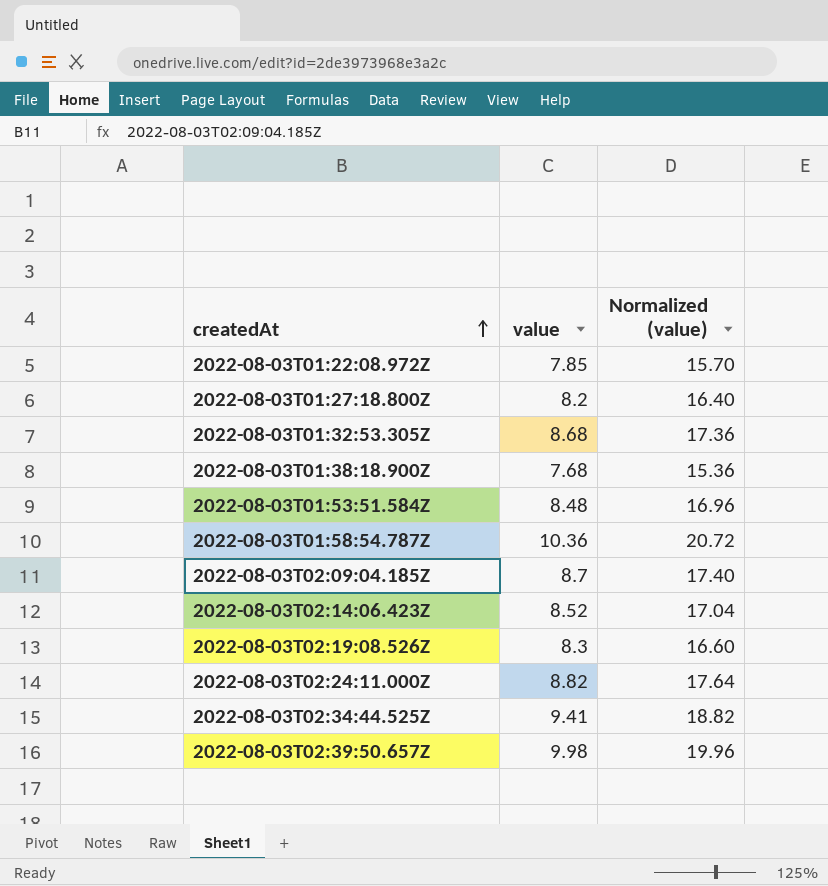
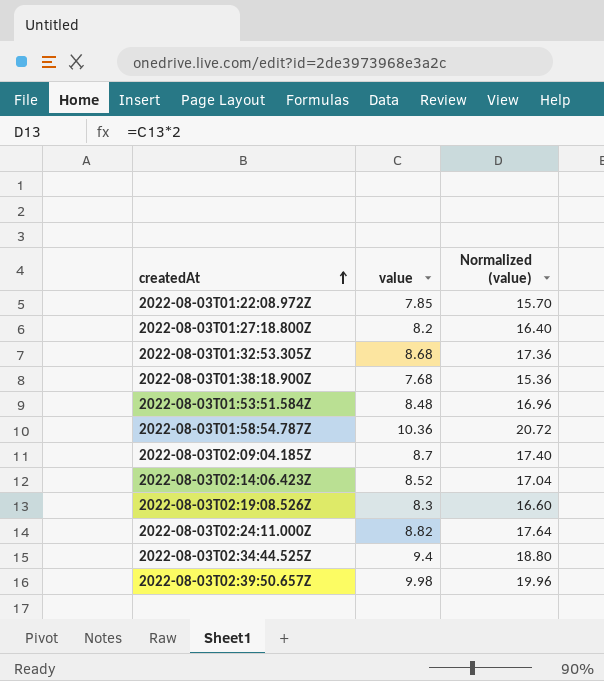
2022-08-03T02:34:44.525Z | value: 9.41 -> 9.4
2022-08-03T02:34:44.525Z | Normalized (value): 18.82 -> 18.80

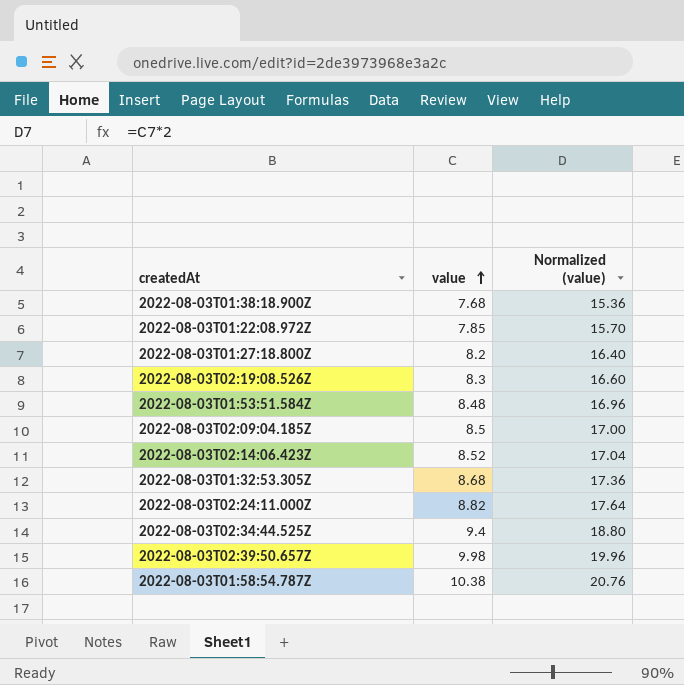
row order: createdAt ascending -> value ascending
2022-08-03T02:09:04.185Z | value: 8.7 -> 8.5
2022-08-03T02:09:04.185Z | Normalized (value): 17.40 -> 17.00
2022-08-03T01:58:54.787Z | value: 10.36 -> 10.38
2022-08-03T01:58:54.787Z | Normalized (value): 20.72 -> 20.76

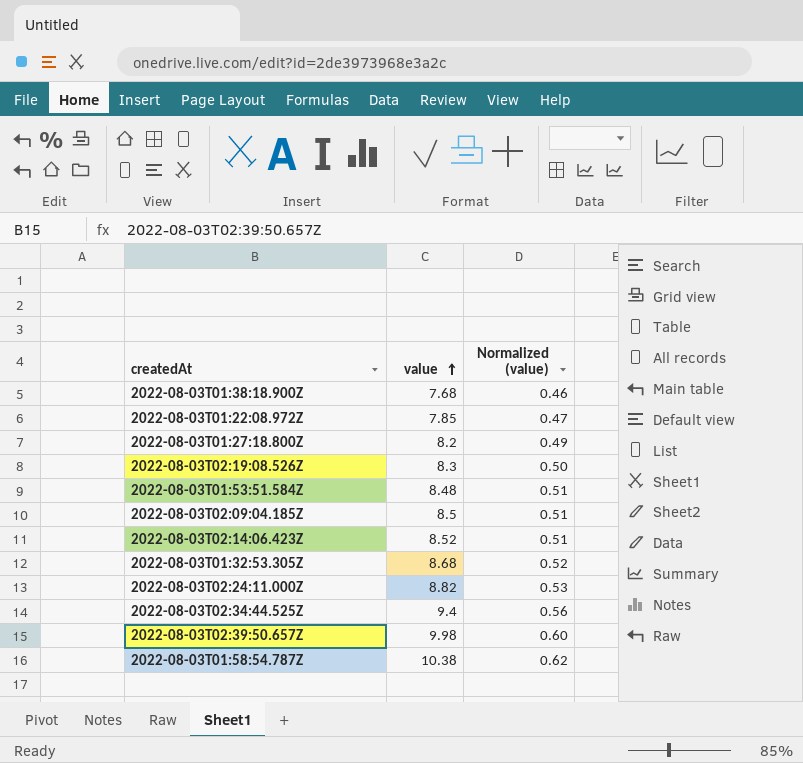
column Normalized (value) | formula: [value] * 2 -> [value] * 0.06

